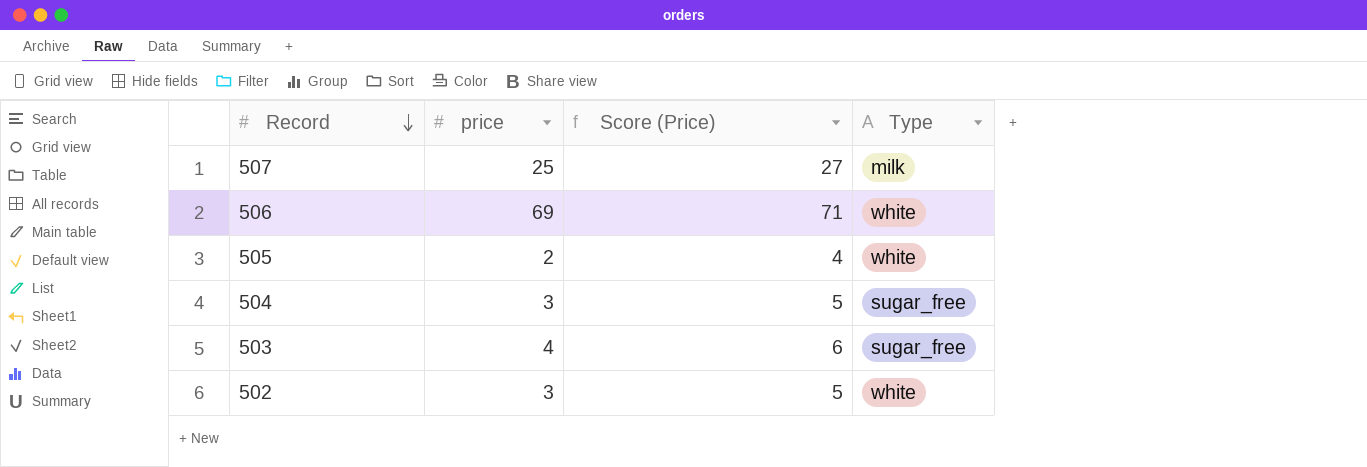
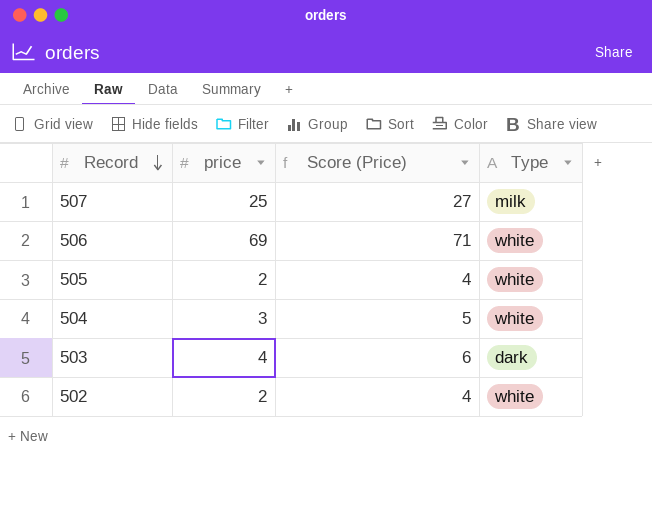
504 | Type: sugar_free -> white
503 | Type: sugar_free -> dark
502 | price: 3 -> 2
502 | Score (Price): 5 -> 4

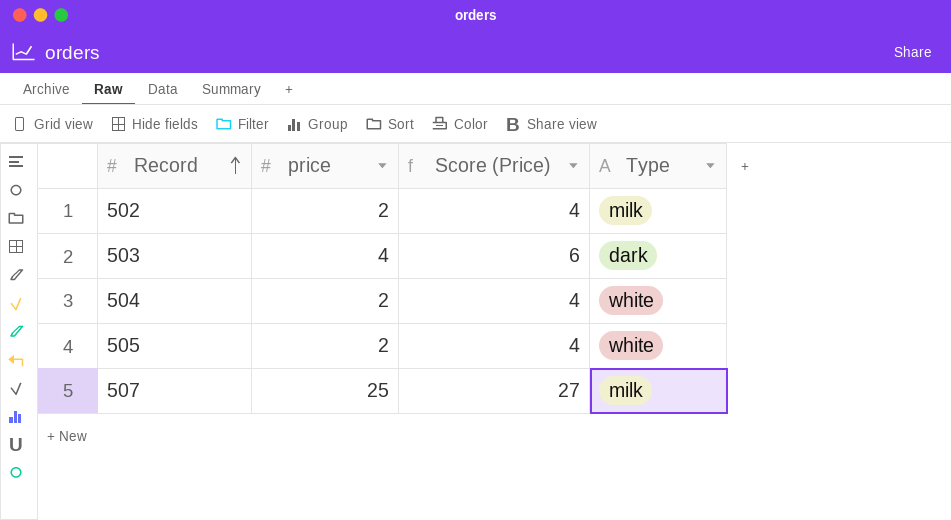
row order: Record descending -> Record ascending
row 506: 69 | 71 | white -> none
502 | Type: white -> milk
504 | price: 3 -> 2
504 | Score (Price): 5 -> 4

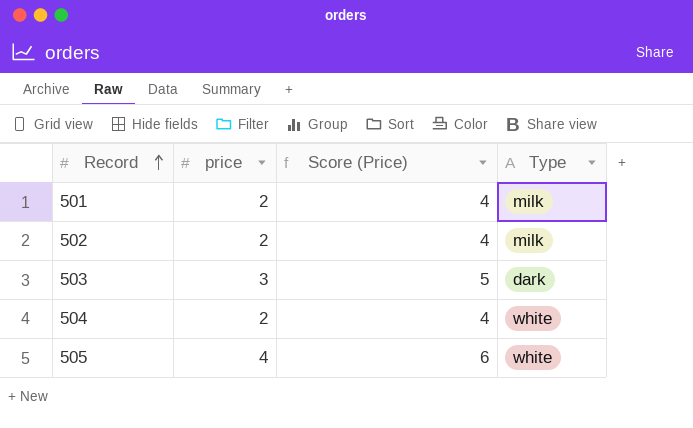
row 507: 25 | 27 | milk -> none
row 501: none -> 2 | 4 | milk
503 | price: 4 -> 3
503 | Score (Price): 6 -> 5
505 | price: 2 -> 4
505 | Score (Price): 4 -> 6

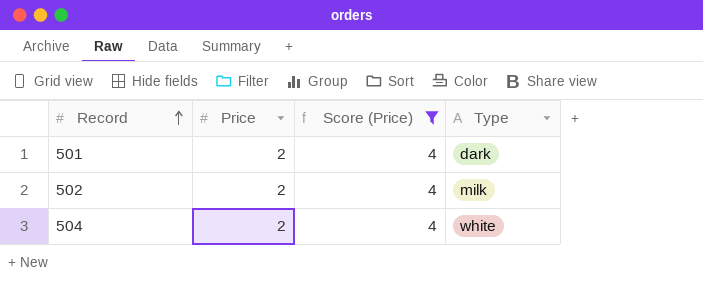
filter: none -> Score (Price) = 4
column name: price -> Price
501 | Type: milk -> dark

